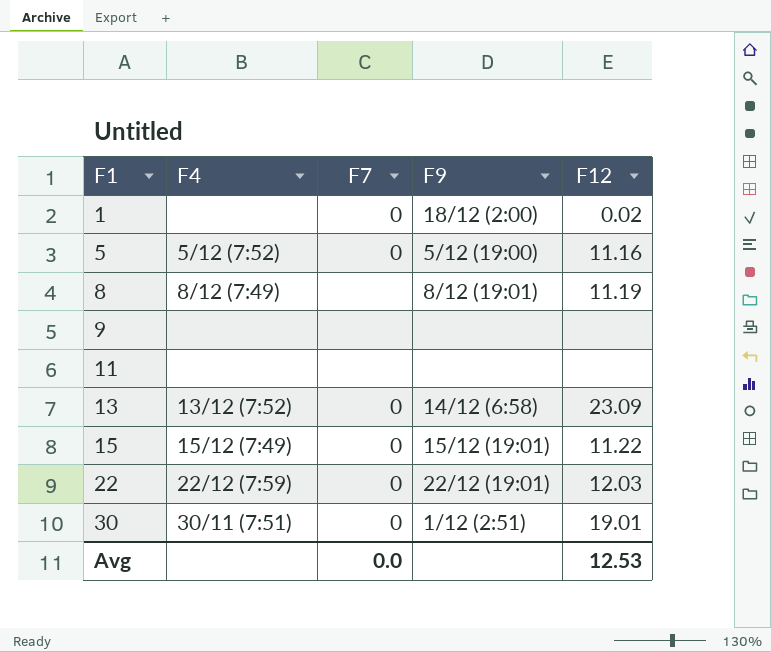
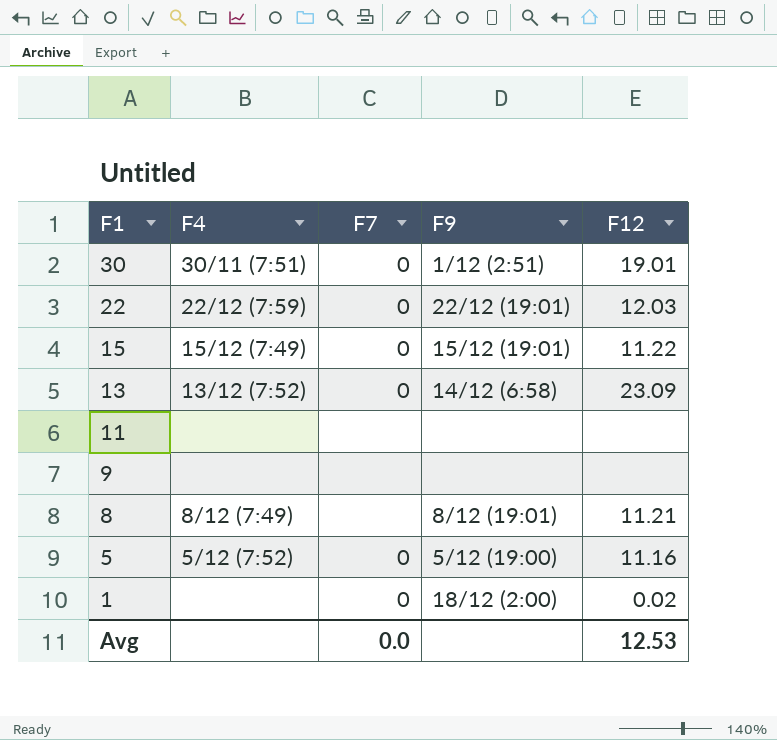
row order: F1 ascending -> F1 descending
8 | F12: 11.19 -> 11.21

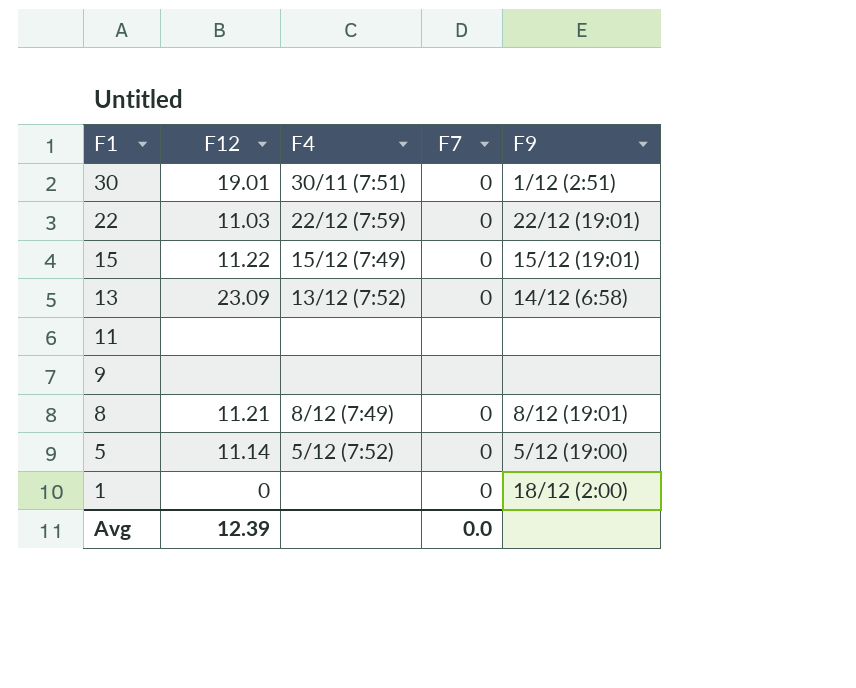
column F12 | position: 5 -> 2
22 | F12: 12.03 -> 11.03
8 | F7: none -> 0
5 | F12: 11.16 -> 11.14
1 | F12: 0.02 -> 0
Avg | F12: 12.53 -> 12.39

